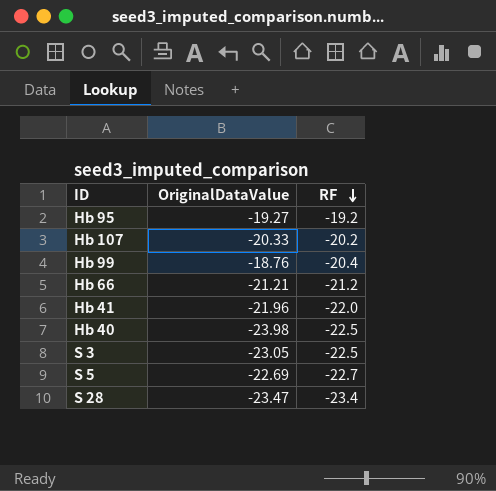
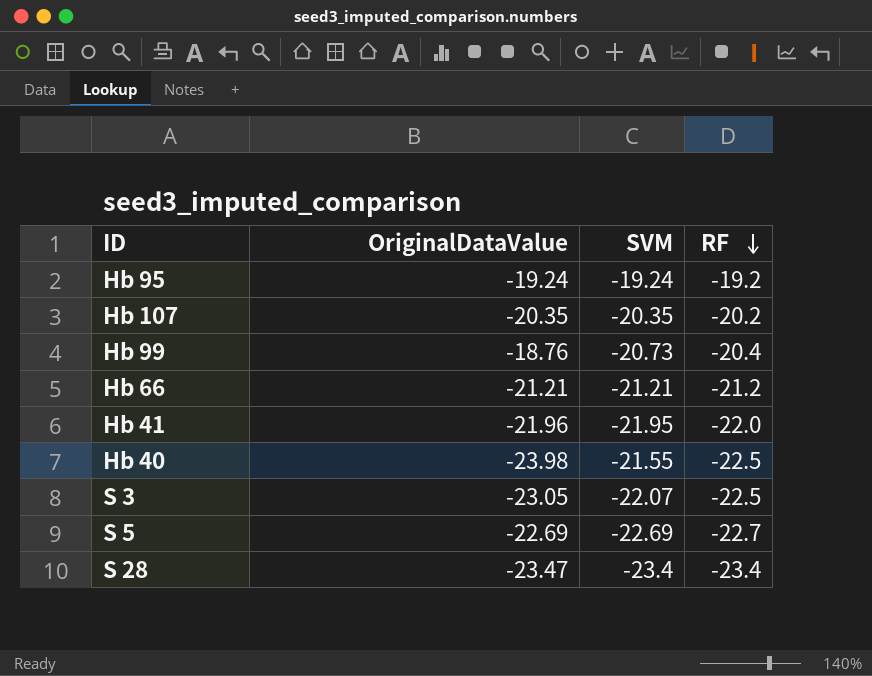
column SVM | position: none -> 3
Hb 95 | OriginalDataValue: -19.27 -> -19.24
Hb 107 | OriginalDataValue: -20.33 -> -20.35

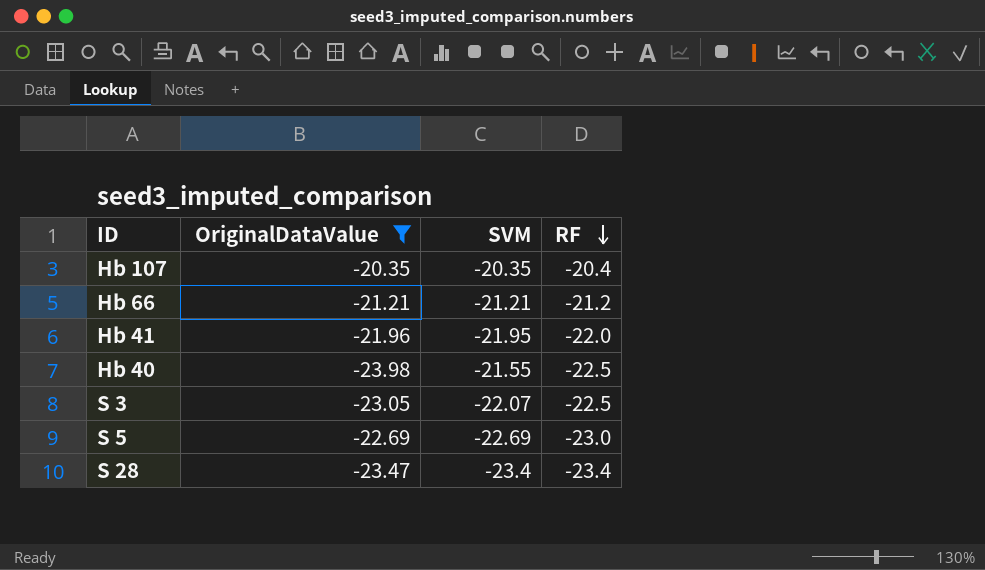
filter: none -> OriginalDataValue <= -20.35
Hb 107 | RF: -20.2 -> -20.4
S 5 | RF: -22.7 -> -23.0

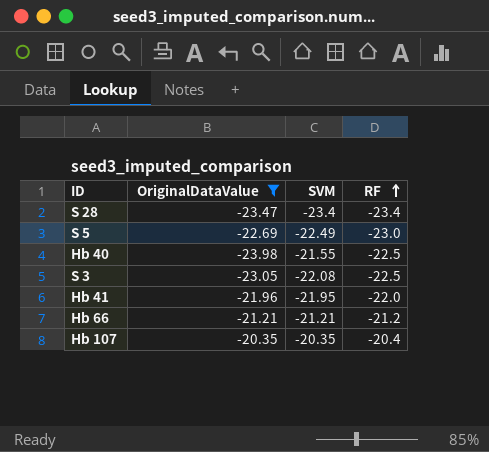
row order: RF descending -> RF ascending
S 5 | SVM: -22.69 -> -22.49
S 3 | SVM: -22.07 -> -22.08

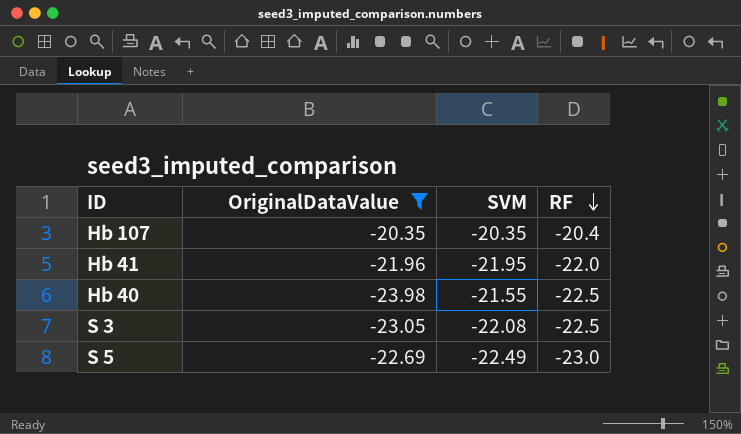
row order: RF ascending -> RF descending
row S 28: -23.47 | -23.4 | -23.4 -> none
row Hb 66: -21.21 | -21.21 | -21.2 -> none

